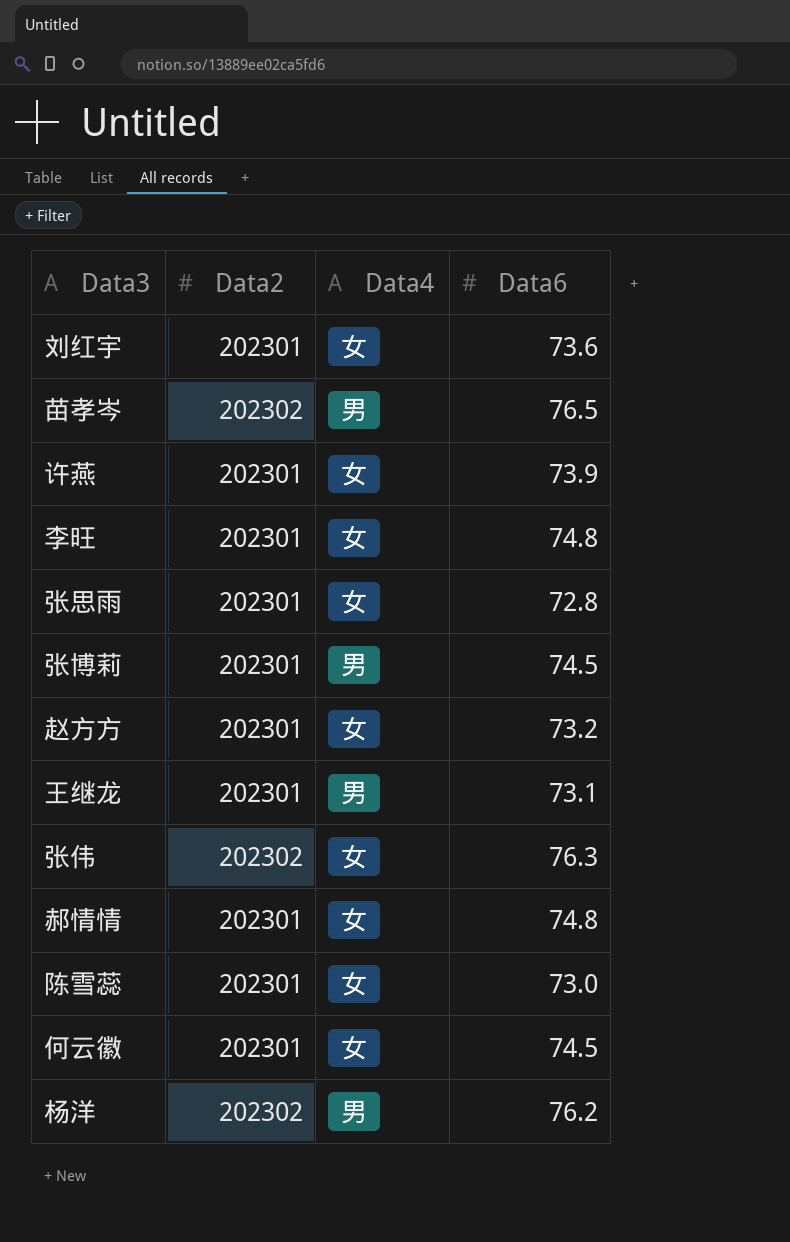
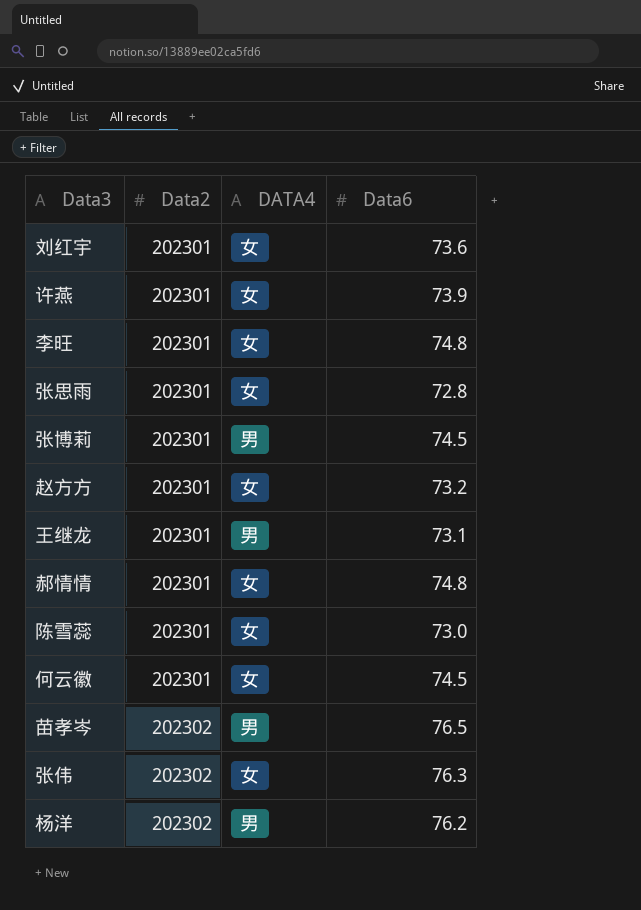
row order: none -> Data2 ascending
column name: Data4 -> DATA4

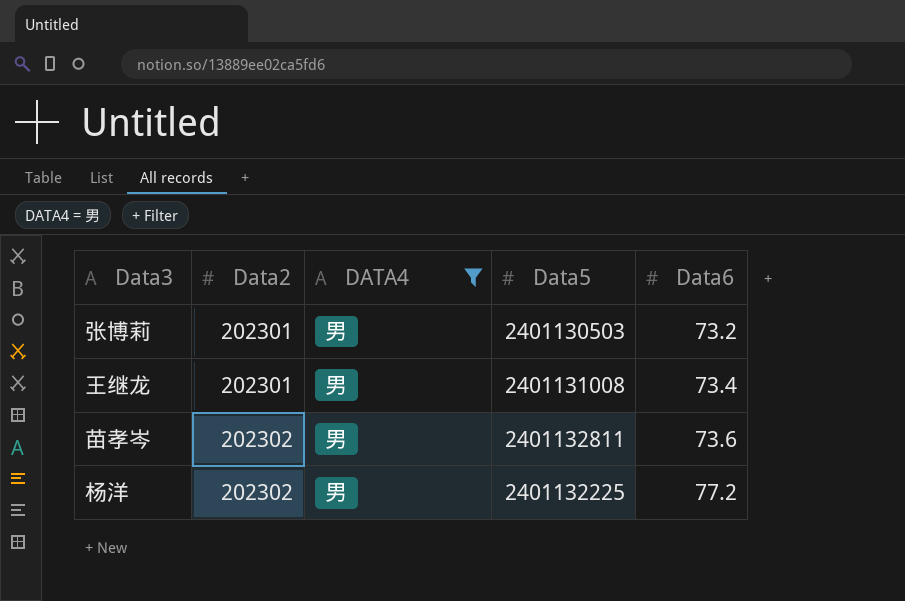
filter: none -> DATA4 = 男
column Data5 | position: none -> 4
张博莉 | Data6: 74.5 -> 73.2
王继龙 | Data6: 73.1 -> 73.4
苗孝岑 | Data6: 76.5 -> 73.6
杨洋 | Data6: 76.2 -> 77.2

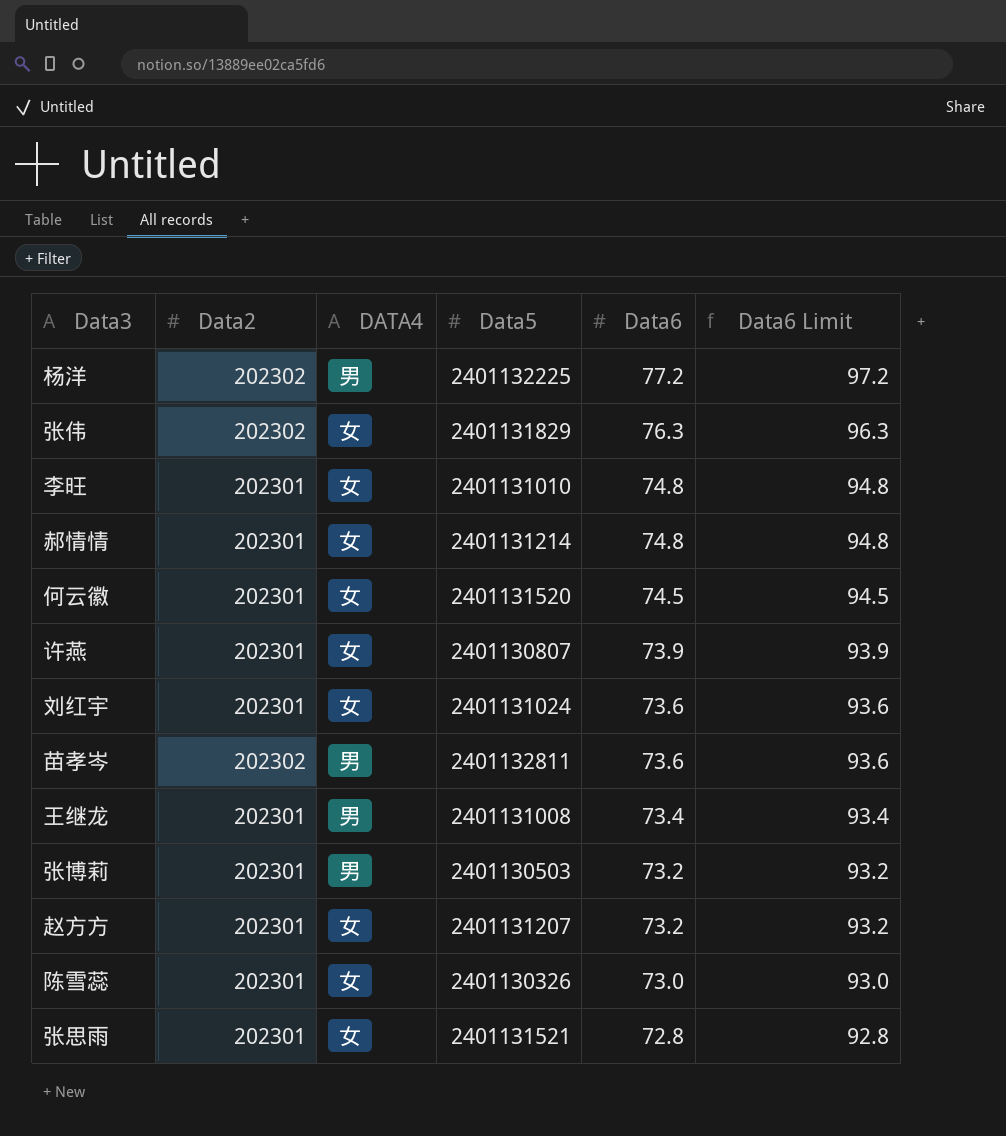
filter: DATA4 = 男 -> none
row order: Data2 ascending -> Data6 descending
column Data6 Limit | formula: none -> [Data6] + 20

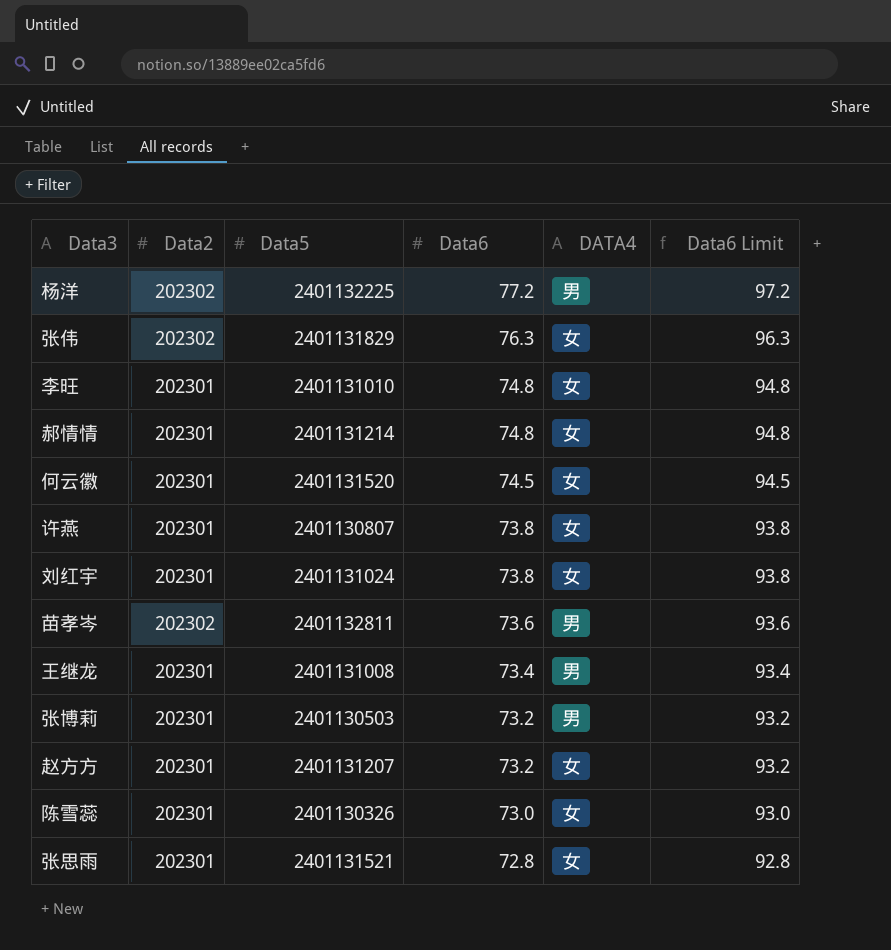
column DATA4 | position: 3 -> 5
许燕 | Data6: 73.9 -> 73.8
许燕 | Data6 Limit: 93.9 -> 93.8
刘红宇 | Data6: 73.6 -> 73.8
刘红宇 | Data6 Limit: 93.6 -> 93.8

